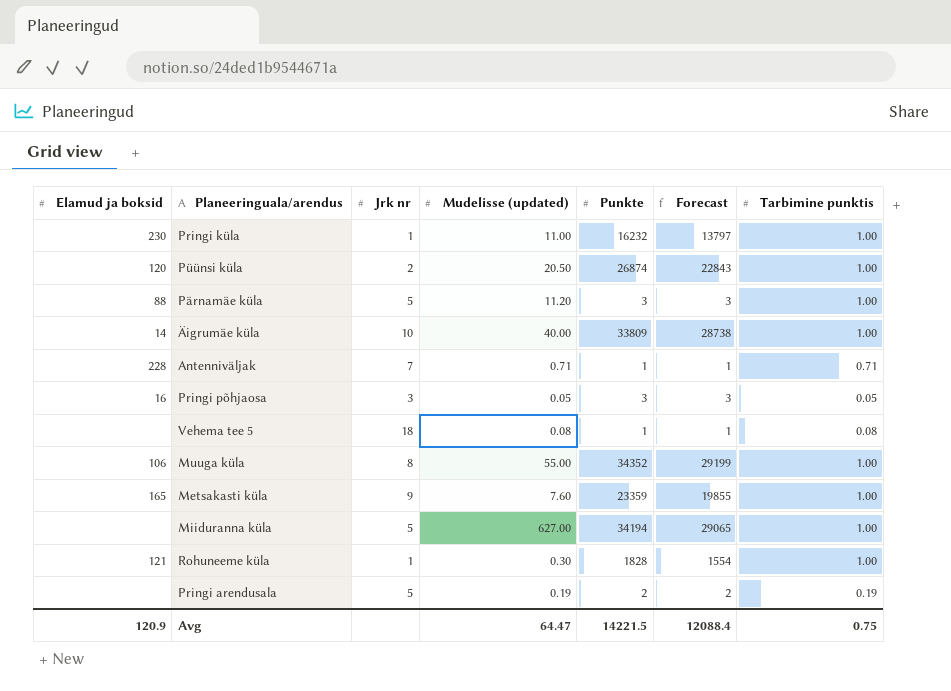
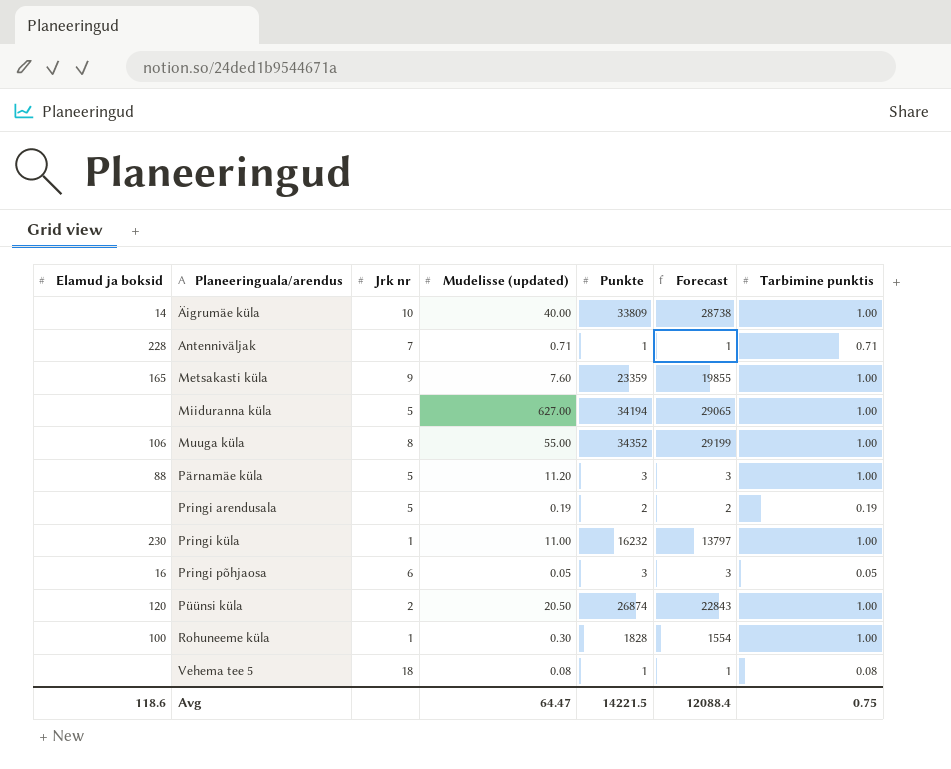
row order: none -> Planeeringuala/arendus ascending
Pringi põhjaosa | Jrk nr: 3 -> 6
Rohuneeme küla | Elamud ja boksid: 121 -> 100
Avg | Elamud ja boksid: 120.9 -> 118.6

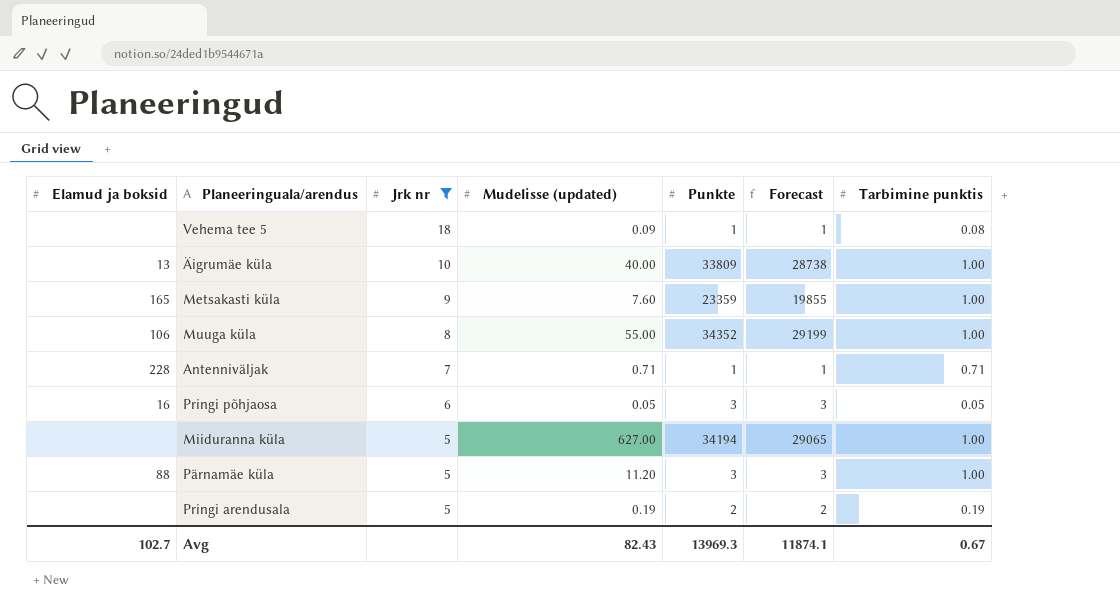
filter: none -> Jrk nr >= 5
row order: Planeeringuala/arendus ascending -> Jrk nr descending
Vehema tee 5 | Mudelisse (updated): 0.08 -> 0.09
Äigrumäe küla | Elamud ja boksid: 14 -> 13
Avg | Elamud ja boksid: 118.6 -> 102.7
Avg | Mudelisse (updated): 64.47 -> 82.43
Avg | Punkte: 14221.5 -> 13969.3
Avg | Forecast: 12088.4 -> 11874.1
Avg | Tarbimine punktis: 0.75 -> 0.67

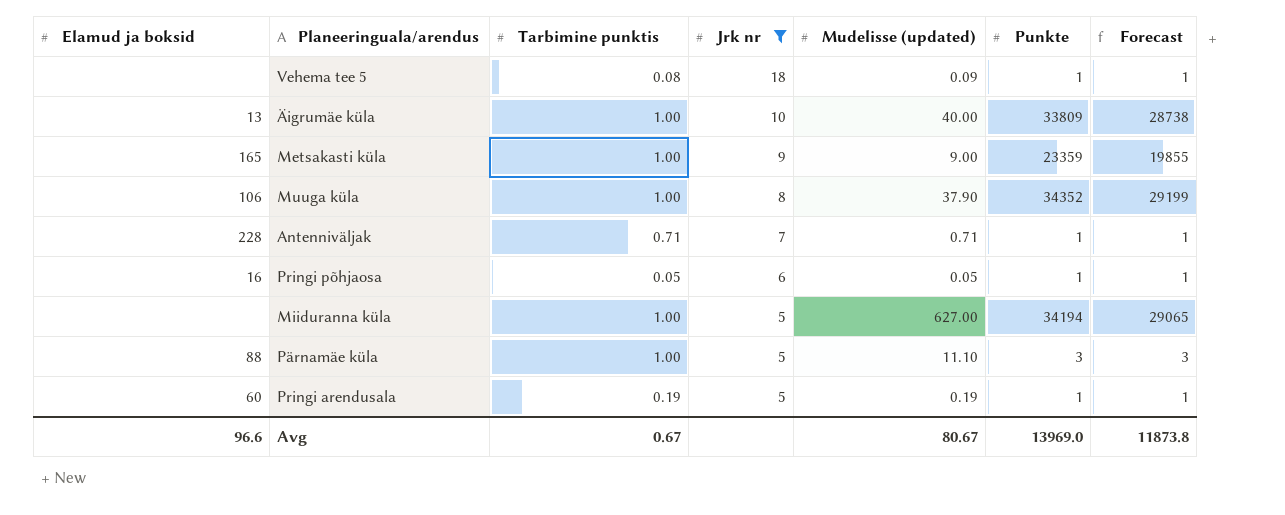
column Tarbimine punktis | position: 7 -> 3
Metsakasti küla | Mudelisse (updated): 7.60 -> 9.00
Muuga küla | Mudelisse (updated): 55.00 -> 37.90
Pringi põhjaosa | Punkte: 3 -> 1
Pringi põhjaosa | Forecast: 3 -> 1
Pärnamäe küla | Mudelisse (updated): 11.20 -> 11.10
Pringi arendusala | Elamud ja boksid: none -> 60
Pringi arendusala | Punkte: 2 -> 1
Pringi arendusala | Forecast: 2 -> 1
Avg | Elamud ja boksid: 102.7 -> 96.6
Avg | Mudelisse (updated): 82.43 -> 80.67
Avg | Punkte: 13969.3 -> 13969.0
Avg | Forecast: 11874.1 -> 11873.8

